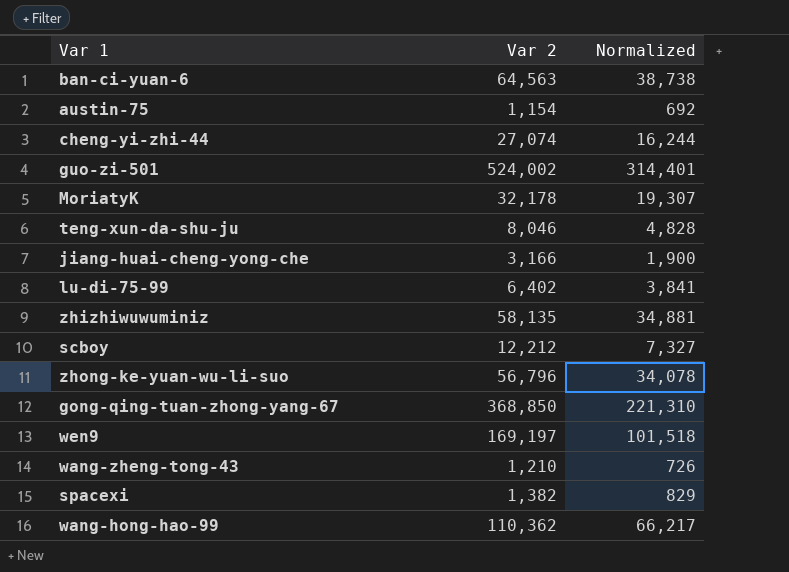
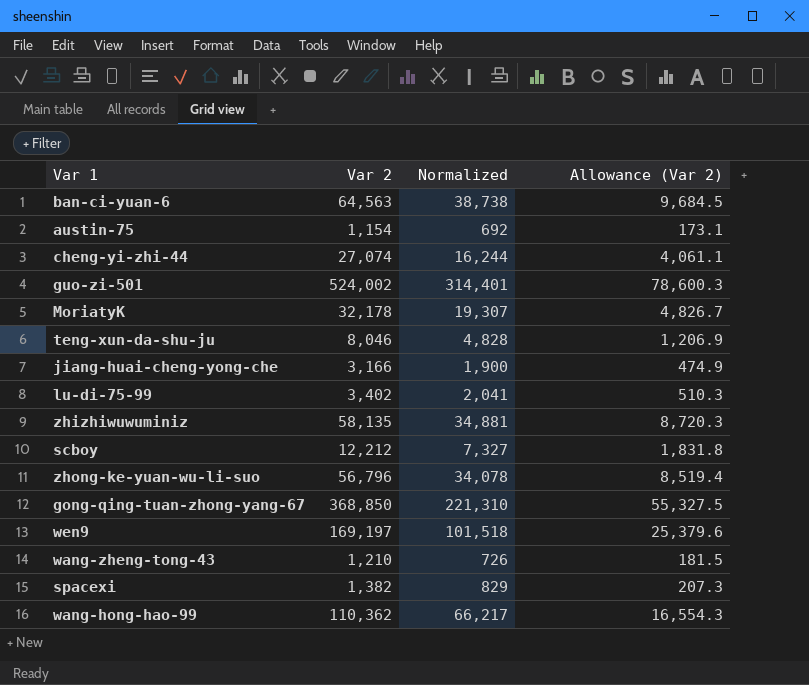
column Allowance (Var 2) | formula: none -> [Var 2] * 0.15
lu-di-75-99 | Var 2: 6,402 -> 3,402
lu-di-75-99 | Normalized: 3,841 -> 2,041

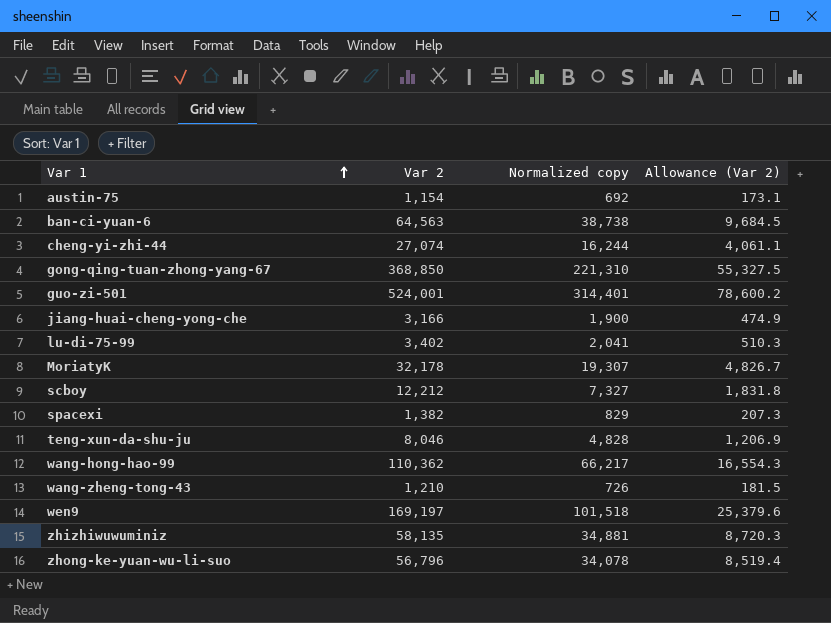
row order: none -> Var 1 ascending
column name: Normalized -> Normalized copy
guo-zi-501 | Var 2: 524,002 -> 524,001
guo-zi-501 | Allowance (Var 2): 78,600.3 -> 78,600.2

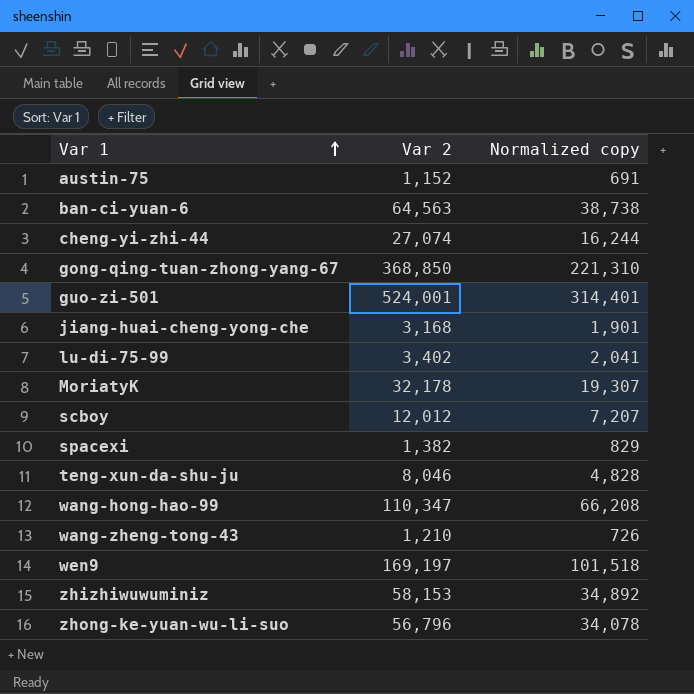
column Allowance (Var 2) | formula: [Var 2] * 0.15 -> none
austin-75 | Var 2: 1,154 -> 1,152
austin-75 | Normalized copy: 692 -> 691
jiang-huai-cheng-yong-che | Var 2: 3,166 -> 3,168
jiang-huai-cheng-yong-che | Normalized copy: 1,900 -> 1,901
scboy | Var 2: 12,212 -> 12,012
scboy | Normalized copy: 7,327 -> 7,207
wang-hong-hao-99 | Var 2: 110,362 -> 110,347
wang-hong-hao-99 | Normalized copy: 66,217 -> 66,208
zhizhiwuwuminiz | Var 2: 58,135 -> 58,153
zhizhiwuwuminiz | Normalized copy: 34,881 -> 34,892

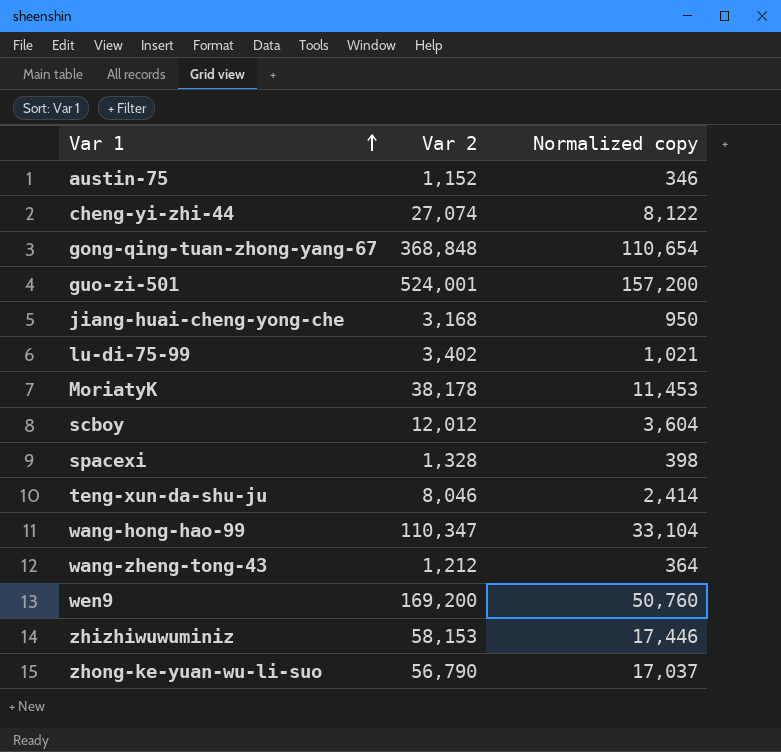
column Normalized copy | formula: [Var 2] * 0.6 -> [Var 2] * 0.3
row ban-ci-yuan-6: 64,563 | 38,738 -> none
gong-qing-tuan-zhong-yang-67 | Var 2: 368,850 -> 368,848
MoriatyK | Var 2: 32,178 -> 38,178
spacexi | Var 2: 1,382 -> 1,328
wang-zheng-tong-43 | Var 2: 1,210 -> 1,212
wen9 | Var 2: 169,197 -> 169,200
zhong-ke-yuan-wu-li-suo | Var 2: 56,796 -> 56,790

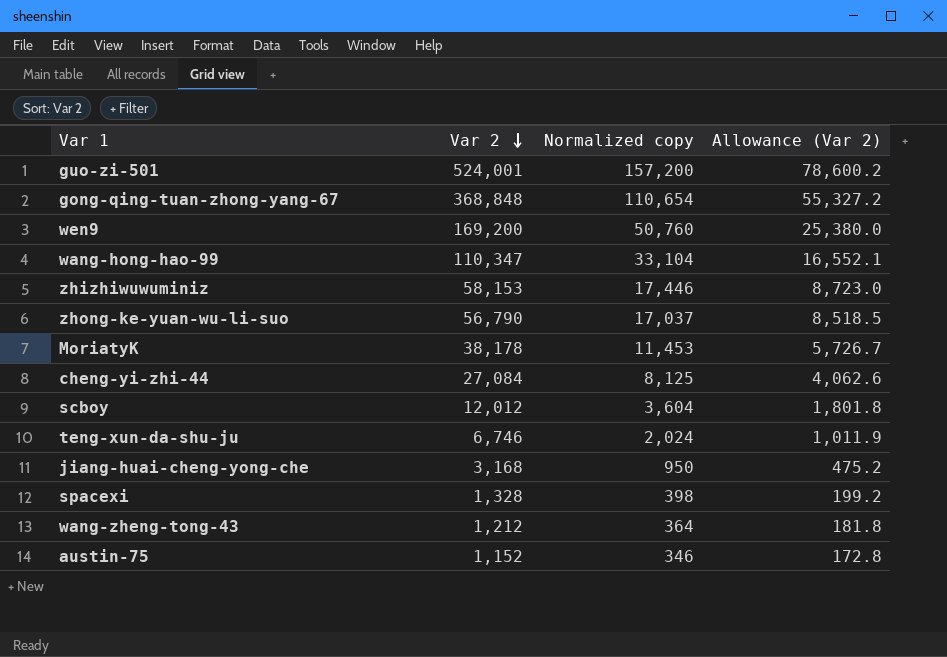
row order: Var 1 ascending -> Var 2 descending
column Allowance (Var 2) | formula: none -> [Var 2] * 0.15
row lu-di-75-99: 3,402 | 1,021 -> none
cheng-yi-zhi-44 | Var 2: 27,074 -> 27,084
cheng-yi-zhi-44 | Normalized copy: 8,122 -> 8,125
teng-xun-da-shu-ju | Var 2: 8,046 -> 6,746
teng-xun-da-shu-ju | Normalized copy: 2,414 -> 2,024

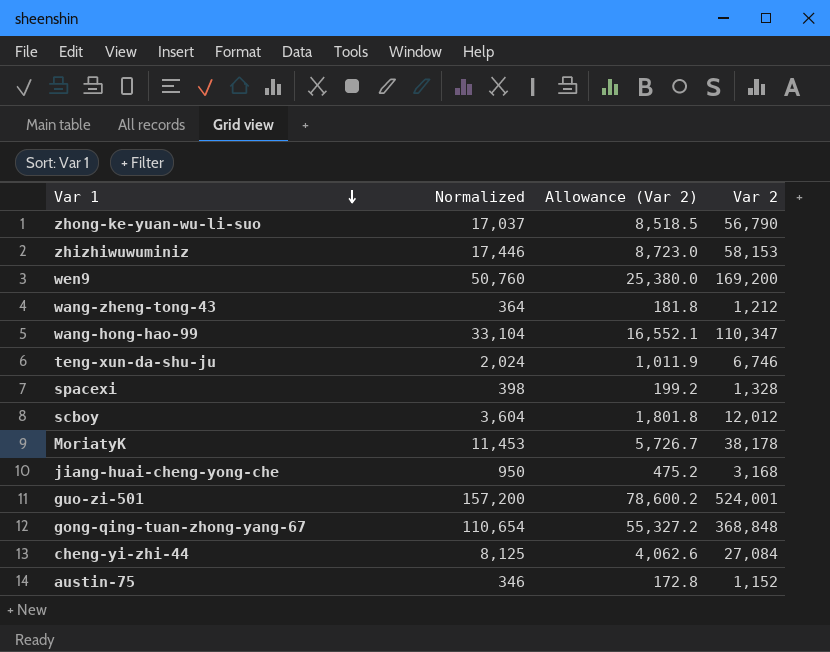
row order: Var 2 descending -> Var 1 descending
column name: Normalized copy -> Normalized
column Var 2 | position: 2 -> 4

